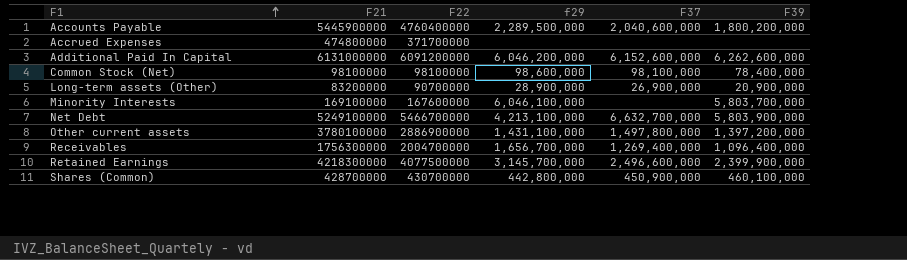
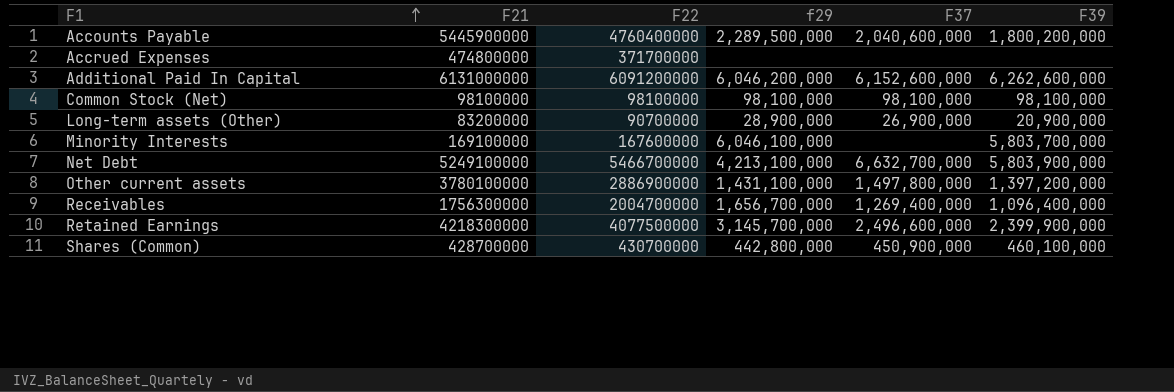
Common Stock (Net) | f29: 98,600,000 -> 98,100,000
Common Stock (Net) | F39: 78,400,000 -> 98,100,000

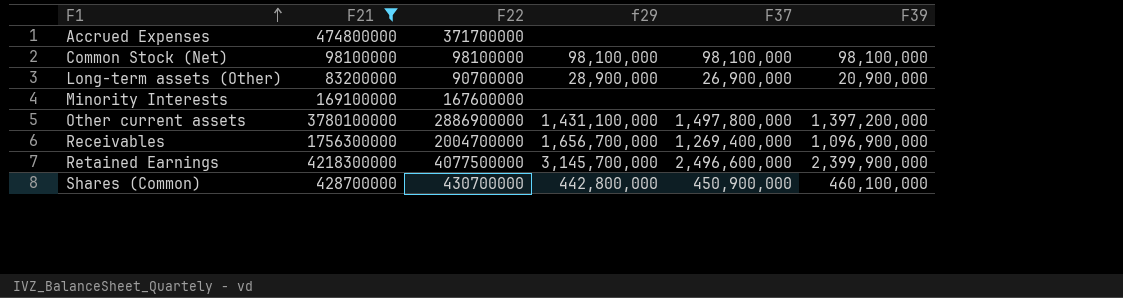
filter: none -> F21 <= 4218300000
Minority Interests | f29: 6,046,100,000 -> none
Minority Interests | F39: 5,803,700,000 -> none
Receivables | F39: 1,096,400,000 -> 1,096,900,000

